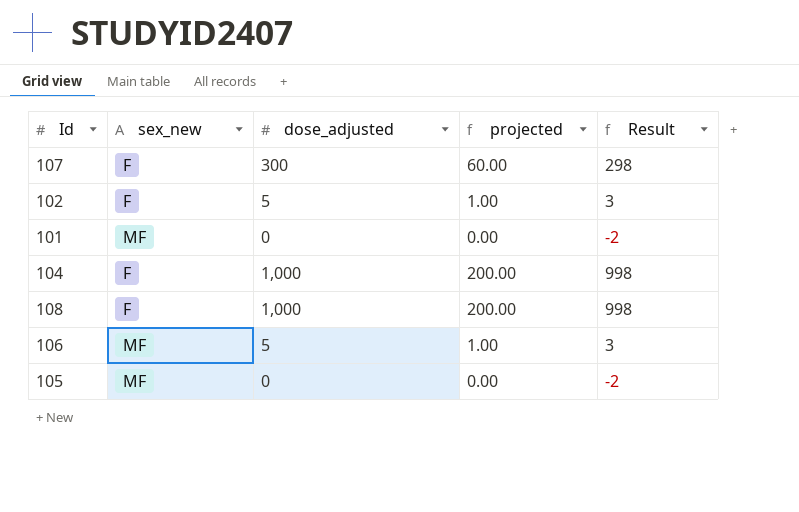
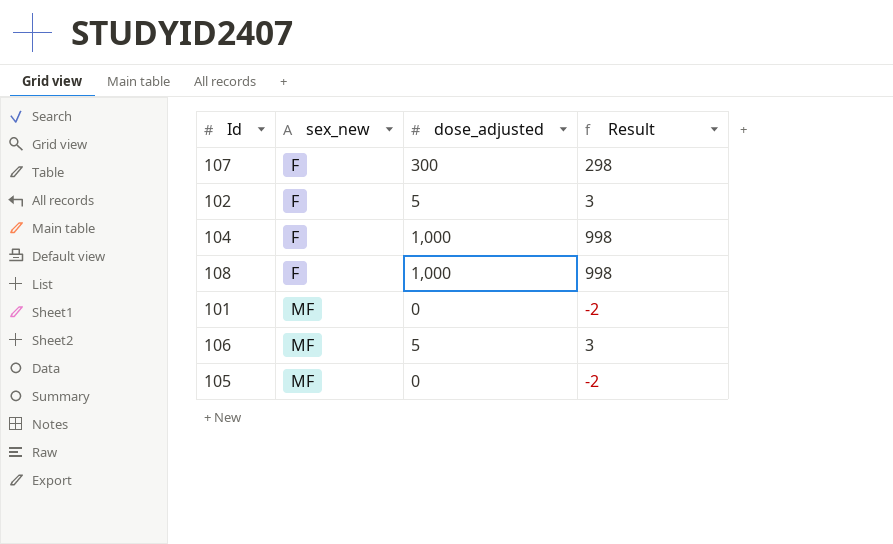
row order: none -> sex_new ascending
column projected | formula: [dose_adjusted] * 0.2 -> none

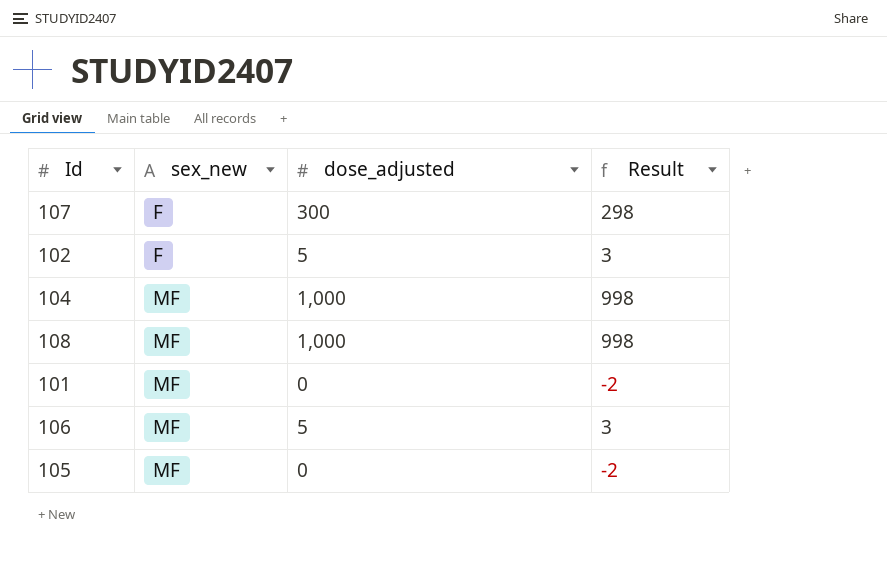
104 | sex_new: F -> MF
108 | sex_new: F -> MF

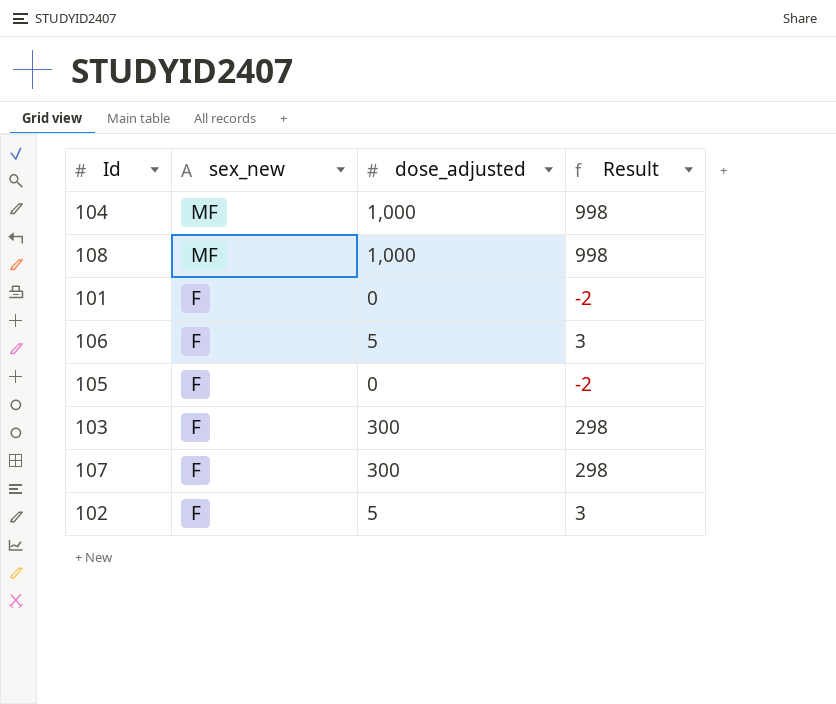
row order: sex_new ascending -> sex_new descending
101 | sex_new: MF -> F
106 | sex_new: MF -> F
105 | sex_new: MF -> F
row 103: none -> F | 300 | 298

